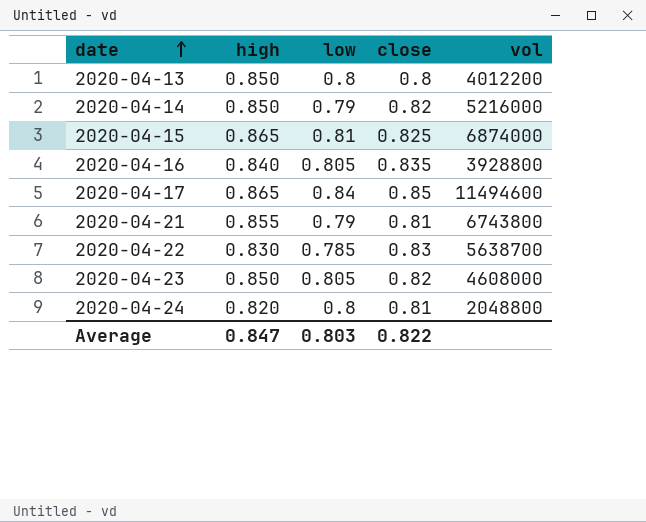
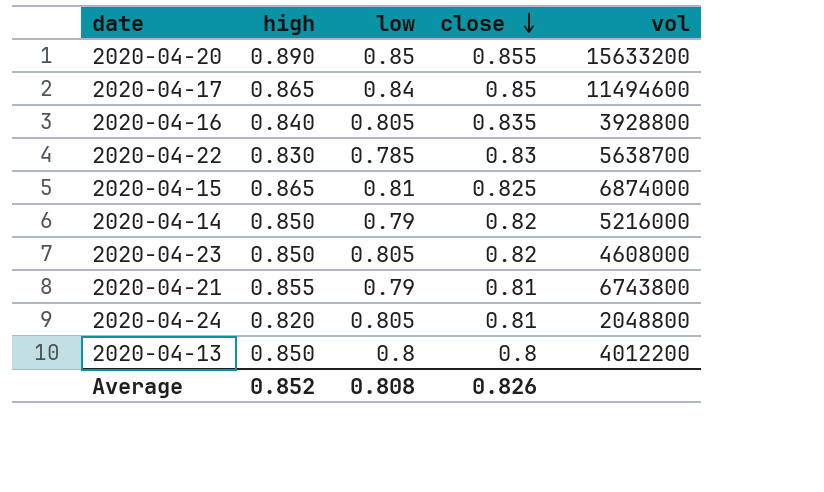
row order: date ascending -> close descending
row 2020-04-20: none -> 0.890 | 0.85 | 0.855 | 15633200
2020-04-24 | low: 0.8 -> 0.805
Average | high: 0.847 -> 0.852
Average | low: 0.803 -> 0.808
Average | close: 0.822 -> 0.826

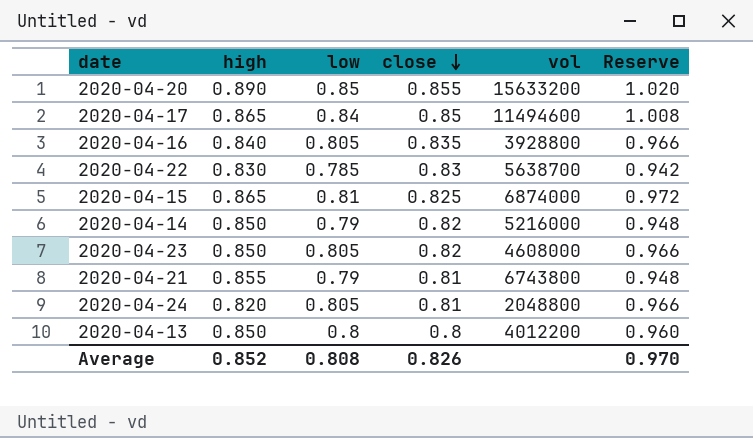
column Reserve | formula: none -> [low] * 1.2

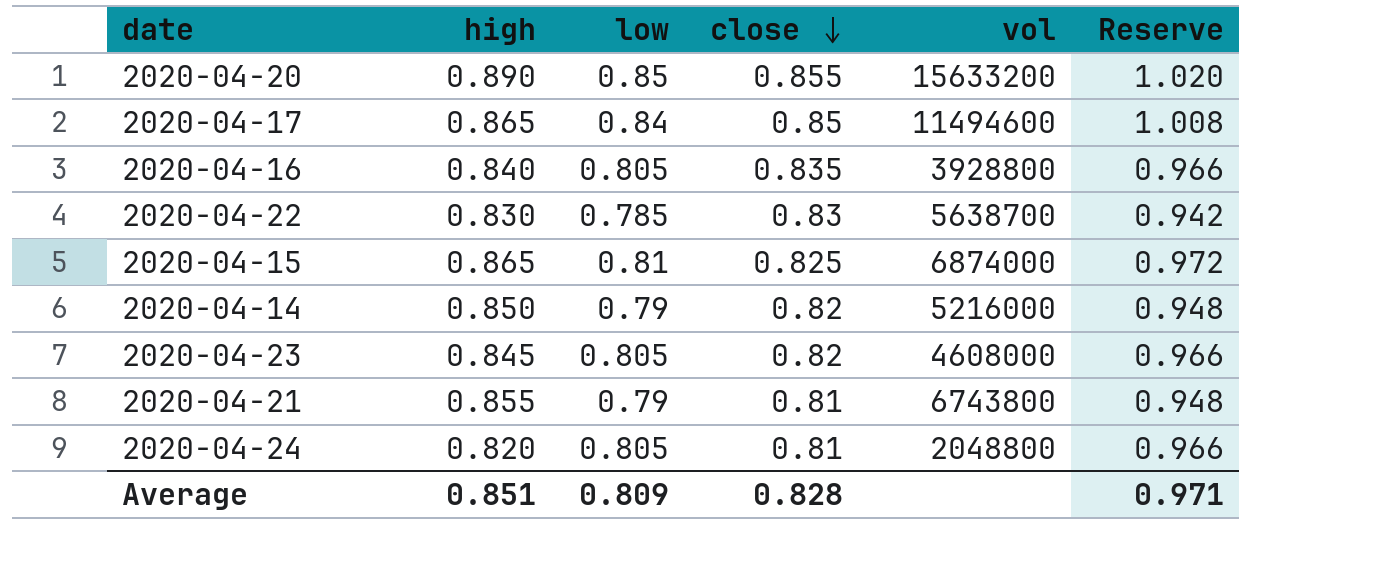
row 2020-04-13: 0.850 | 0.8 | 0.8 | 4012200 | 0.960 -> none
2020-04-23 | high: 0.850 -> 0.845
Average | high: 0.852 -> 0.851
Average | low: 0.808 -> 0.809
Average | close: 0.826 -> 0.828
Average | Reserve: 0.970 -> 0.971

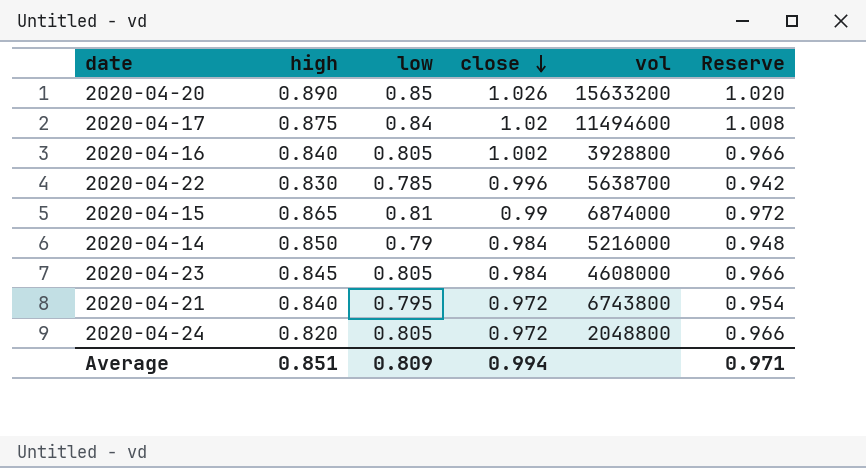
2020-04-20 | close: 0.855 -> 1.026
2020-04-17 | high: 0.865 -> 0.875
2020-04-17 | close: 0.85 -> 1.02
2020-04-16 | close: 0.835 -> 1.002
2020-04-22 | close: 0.83 -> 0.996
2020-04-15 | close: 0.825 -> 0.99
2020-04-14 | close: 0.82 -> 0.984
2020-04-23 | close: 0.82 -> 0.984
2020-04-21 | high: 0.855 -> 0.840
2020-04-21 | low: 0.79 -> 0.795
2020-04-21 | close: 0.81 -> 0.972
2020-04-21 | Reserve: 0.948 -> 0.954
2020-04-24 | close: 0.81 -> 0.972
Average | close: 0.828 -> 0.994

